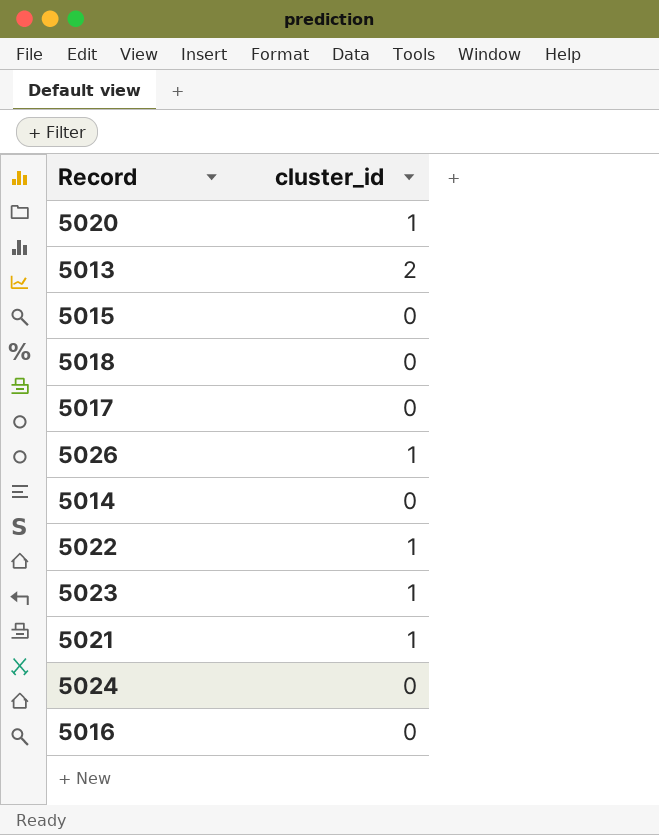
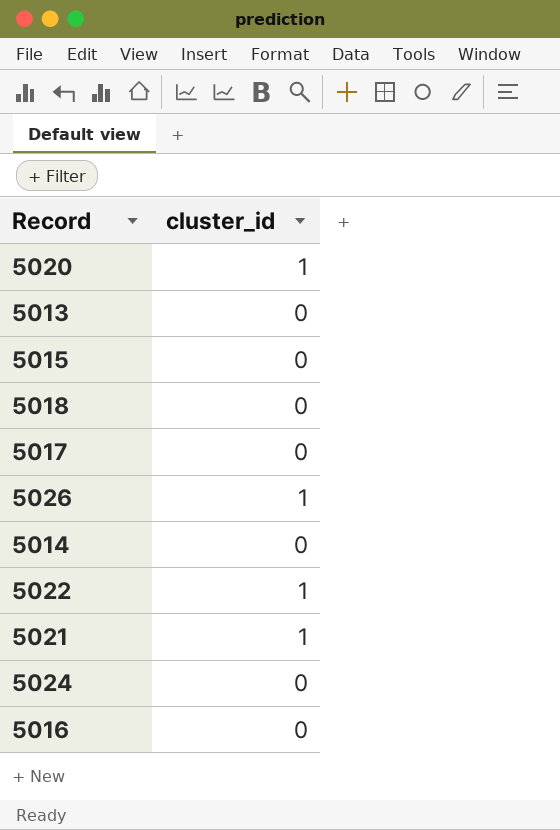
row 5023: 1 -> none
5013 | cluster_id: 2 -> 0

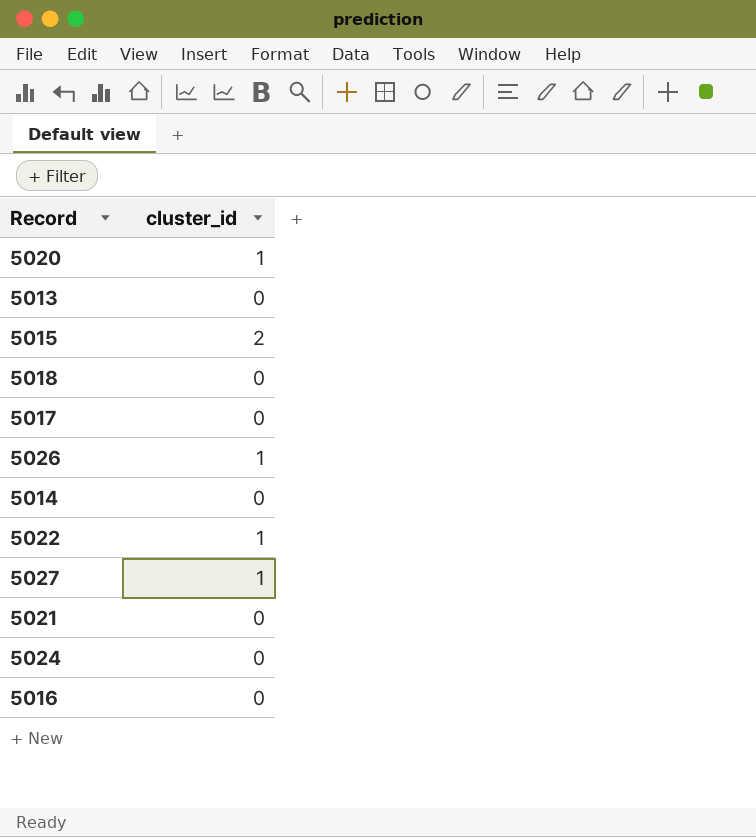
5015 | cluster_id: 0 -> 2
row 5027: none -> 1
5021 | cluster_id: 1 -> 0

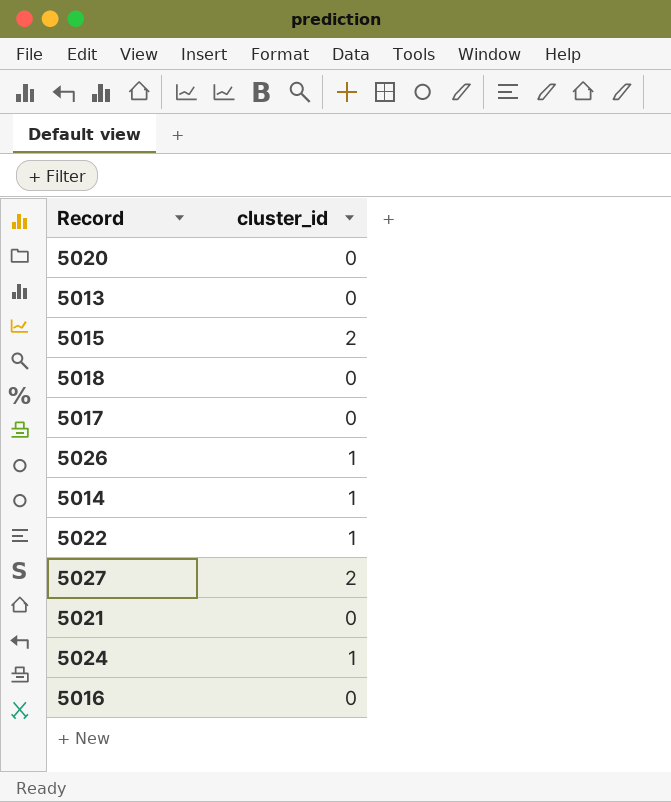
5020 | cluster_id: 1 -> 0
5014 | cluster_id: 0 -> 1
5027 | cluster_id: 1 -> 2
5024 | cluster_id: 0 -> 1

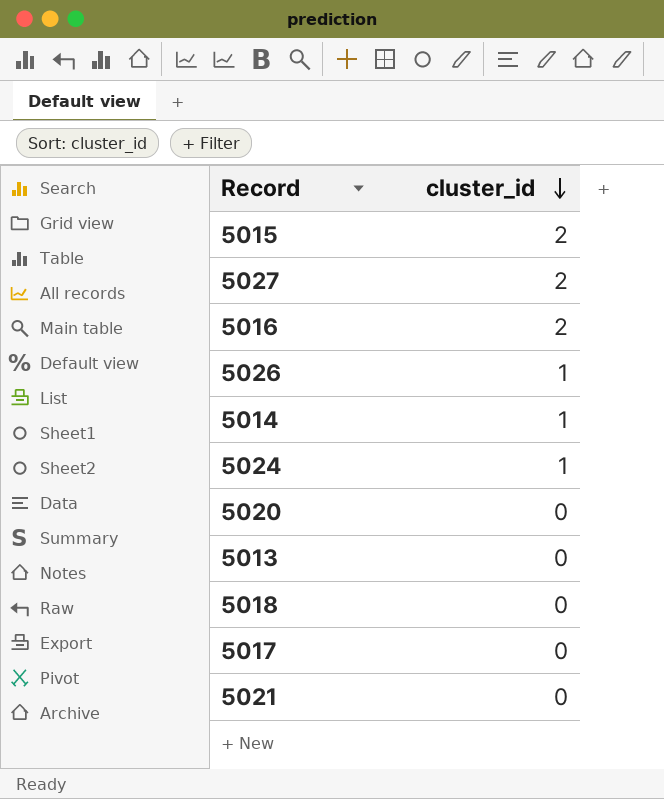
row order: none -> cluster_id descending
row 5022: 1 -> none
5016 | cluster_id: 0 -> 2

